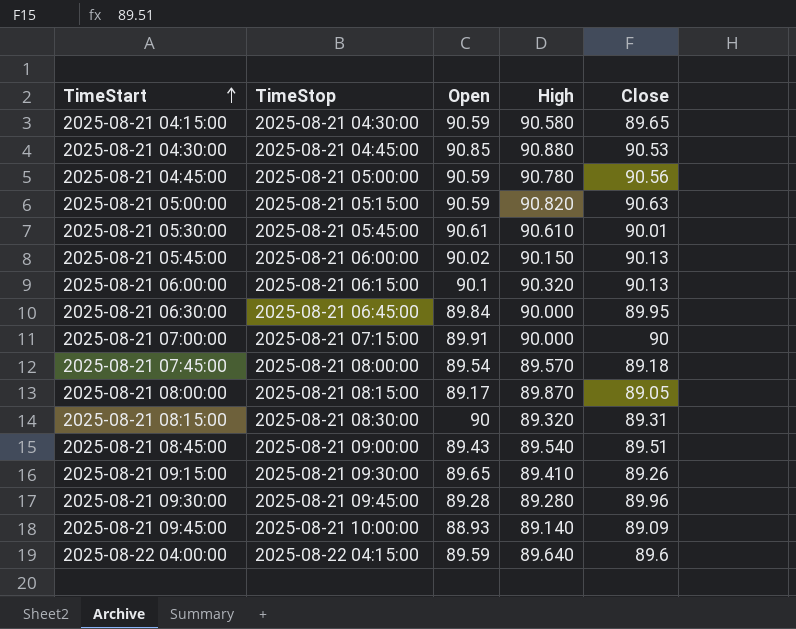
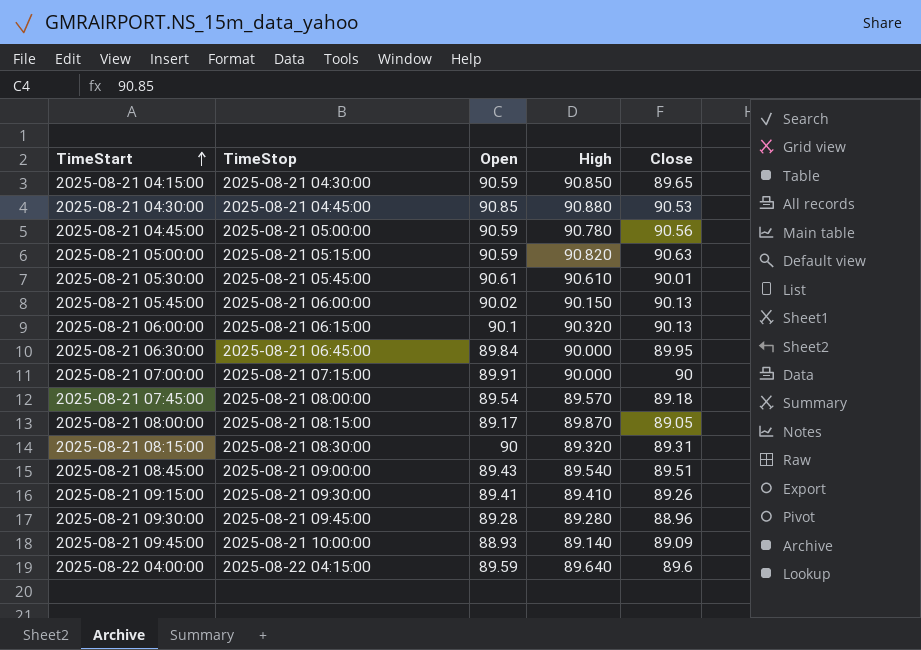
2025-08-21 04:15:00 | High: 90.580 -> 90.850
2025-08-21 09:15:00 | Open: 89.65 -> 89.41
2025-08-21 09:30:00 | Close: 89.96 -> 88.96

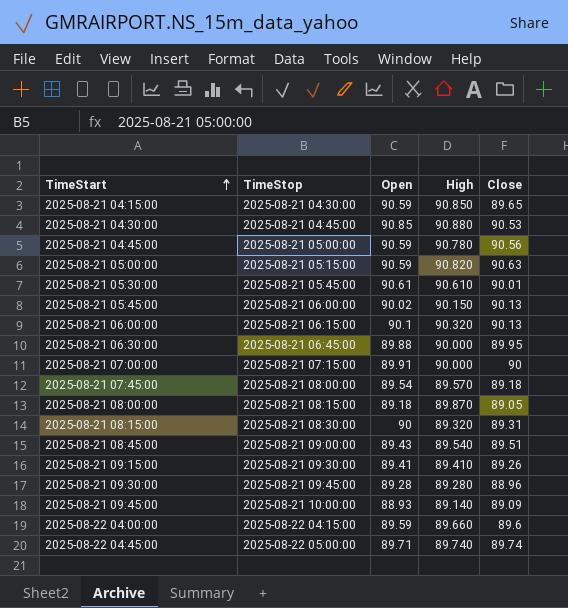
2025-08-21 06:30:00 | Open: 89.84 -> 89.88
2025-08-21 08:00:00 | Open: 89.17 -> 89.18
2025-08-22 04:00:00 | High: 89.640 -> 89.660
row 2025-08-22 04:45:00: none -> 2025-08-22 05:00:00 | 89.71 | 89.740 | 89.74

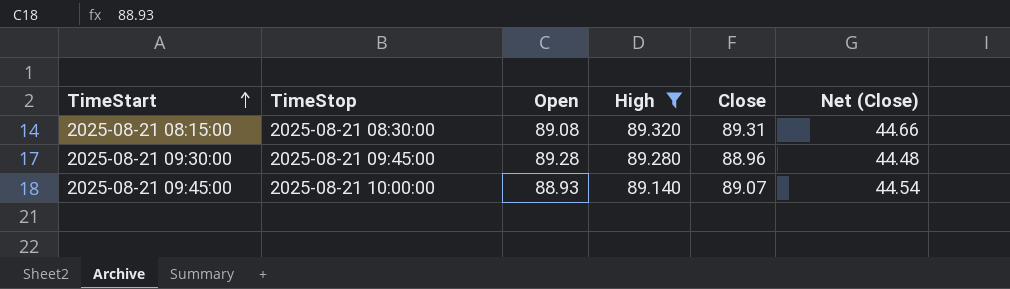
filter: none -> High <= 89.320
column Net (Close) | formula: none -> [Close] * 0.5
2025-08-21 08:15:00 | Open: 90 -> 89.08
2025-08-21 09:45:00 | Close: 89.09 -> 89.07

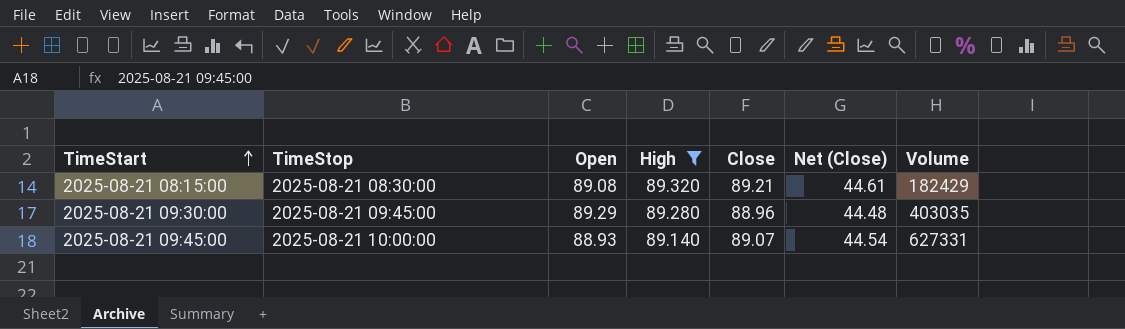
column Volume | position: none -> 7
2025-08-21 08:15:00 | Close: 89.31 -> 89.21
2025-08-21 08:15:00 | Net (Close): 44.66 -> 44.61
2025-08-21 09:30:00 | Open: 89.28 -> 89.29

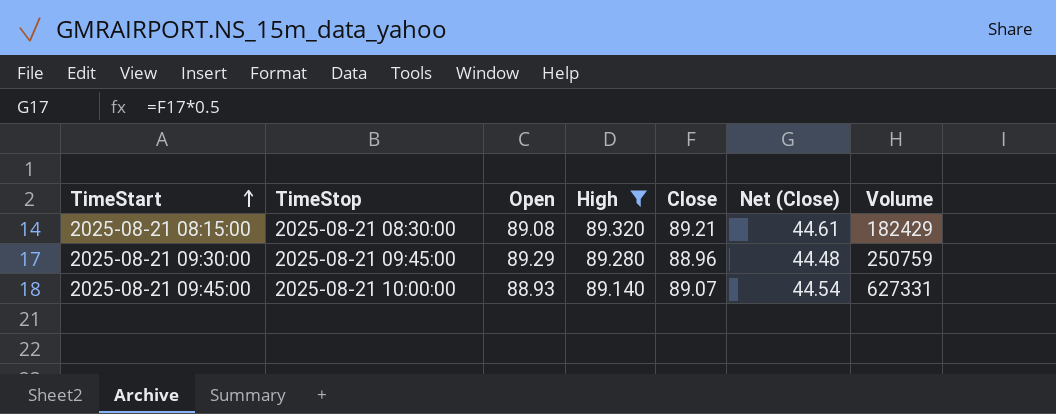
2025-08-21 09:30:00 | Volume: 403035 -> 250759

